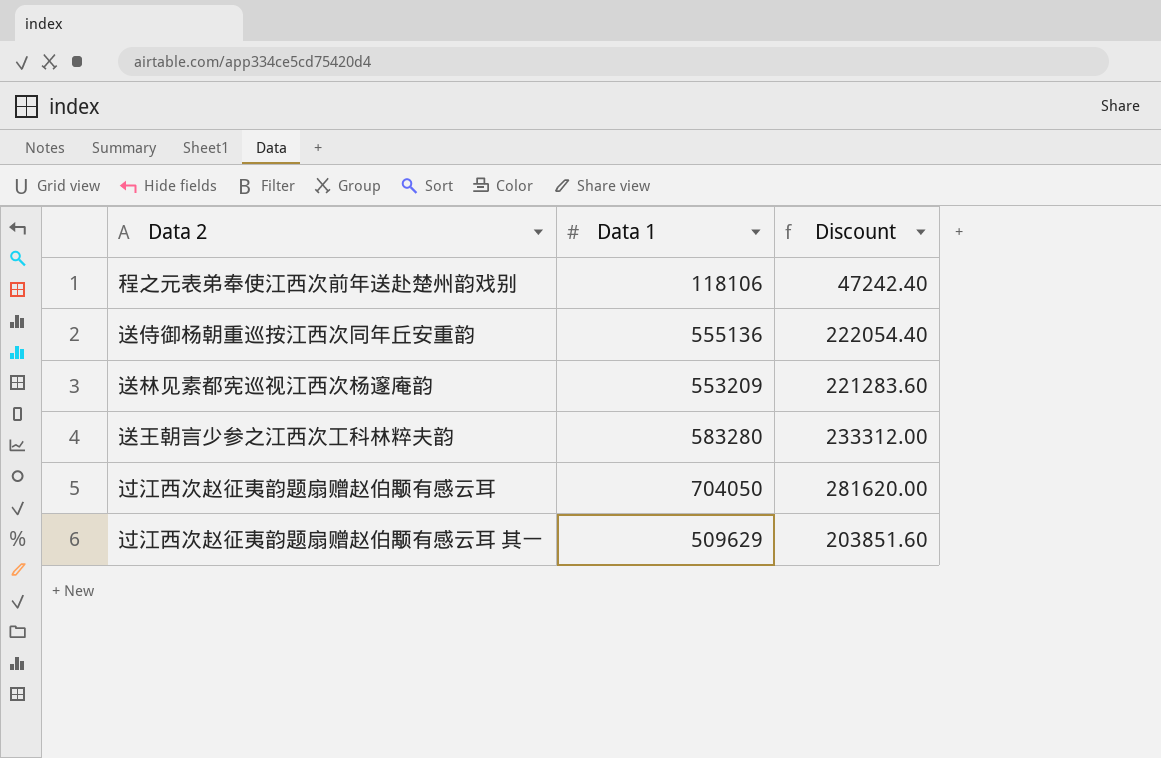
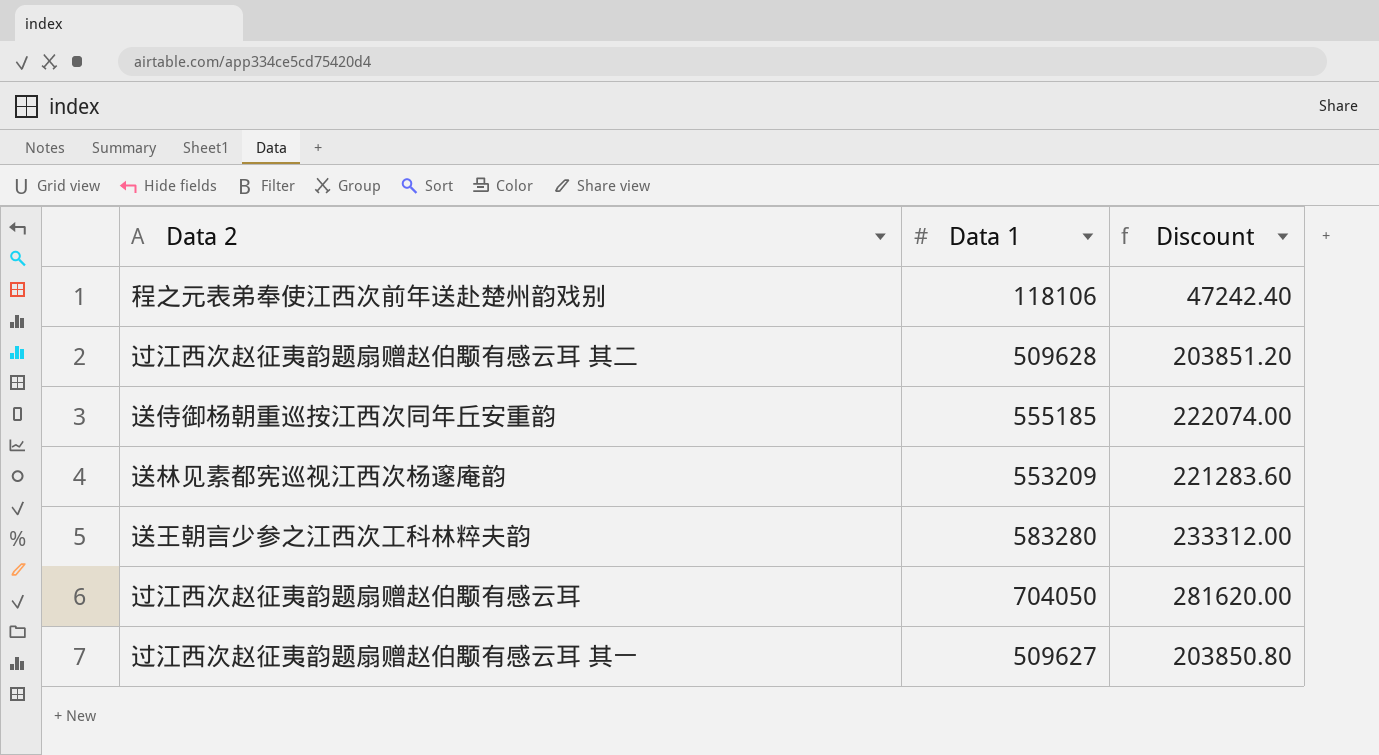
row 过江西次赵征夷韵题扇赠赵伯颙有感云耳 其二: none -> 509628 | 203851.20
送侍御杨朝重巡按江西次同年丘安重韵 | Data 1: 555136 -> 555185
送侍御杨朝重巡按江西次同年丘安重韵 | Discount: 222054.40 -> 222074.00
过江西次赵征夷韵题扇赠赵伯颙有感云耳 其一 | Data 1: 509629 -> 509627
过江西次赵征夷韵题扇赠赵伯颙有感云耳 其一 | Discount: 203851.60 -> 203850.80

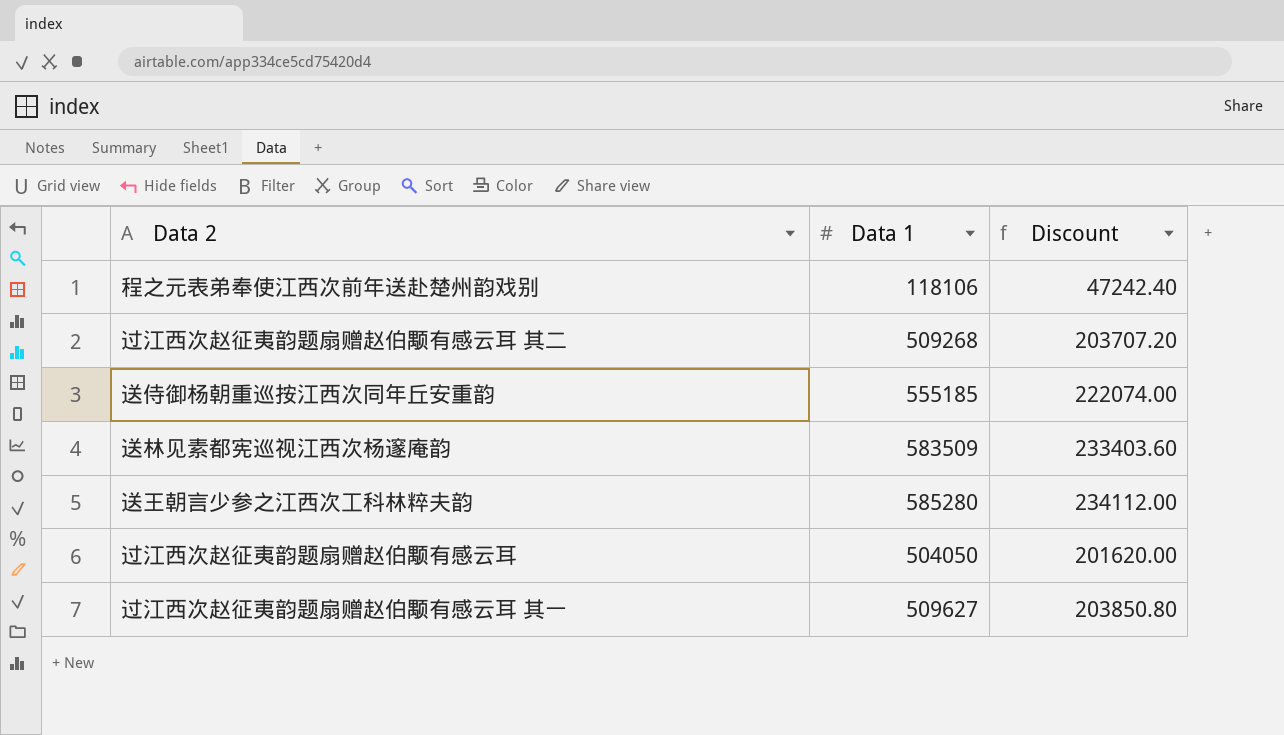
过江西次赵征夷韵题扇赠赵伯颙有感云耳 其二 | Data 1: 509628 -> 509268
过江西次赵征夷韵题扇赠赵伯颙有感云耳 其二 | Discount: 203851.20 -> 203707.20
送林见素都宪巡视江西次杨邃庵韵 | Data 1: 553209 -> 583509
送林见素都宪巡视江西次杨邃庵韵 | Discount: 221283.60 -> 233403.60
送王朝言少参之江西次工科林粹夫韵 | Data 1: 583280 -> 585280
送王朝言少参之江西次工科林粹夫韵 | Discount: 233312.00 -> 234112.00
过江西次赵征夷韵题扇赠赵伯颙有感云耳 | Data 1: 704050 -> 504050
过江西次赵征夷韵题扇赠赵伯颙有感云耳 | Discount: 281620.00 -> 201620.00

